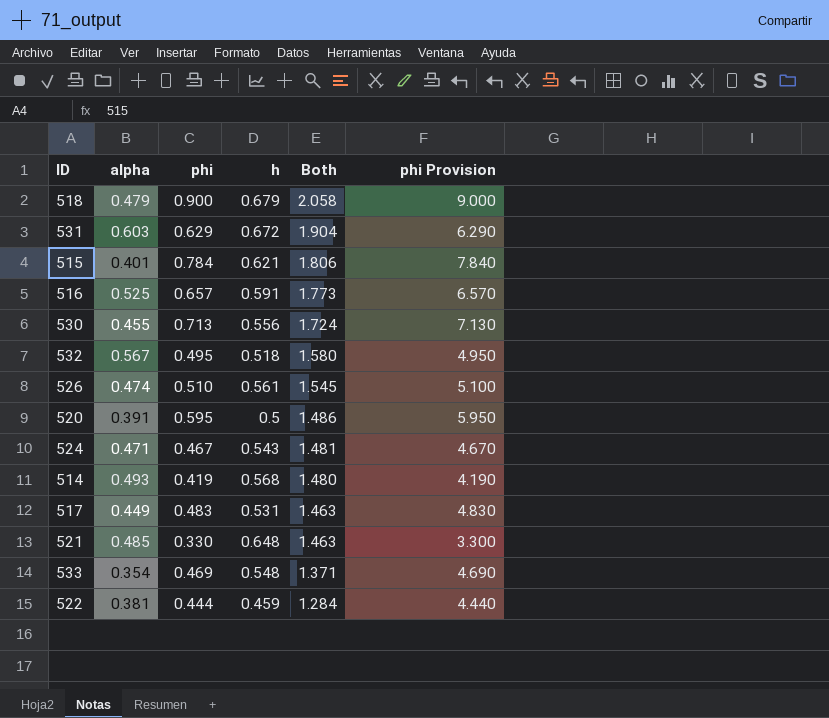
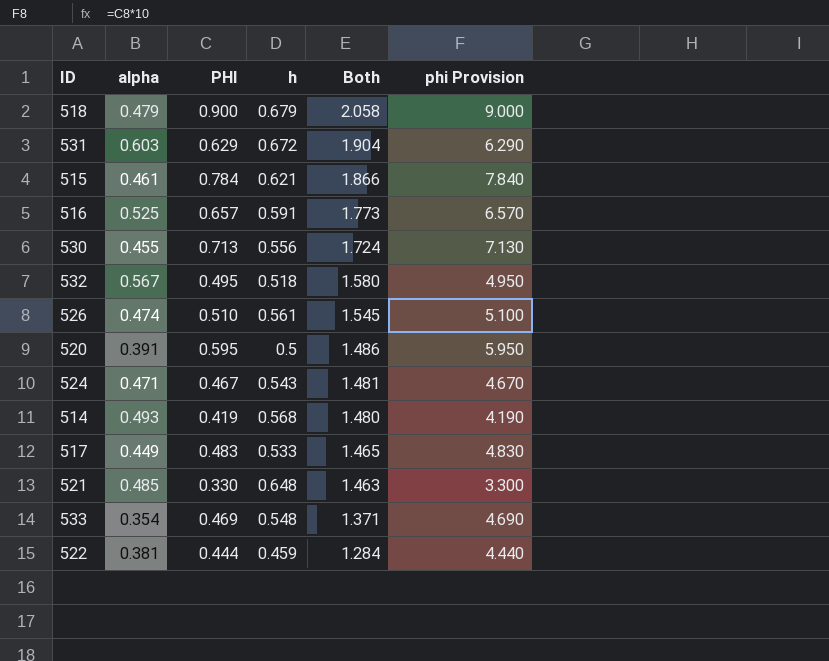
column name: phi -> PHI
515 | alpha: 0.401 -> 0.461
515 | Both: 1.806 -> 1.866
517 | h: 0.531 -> 0.533
517 | Both: 1.463 -> 1.465

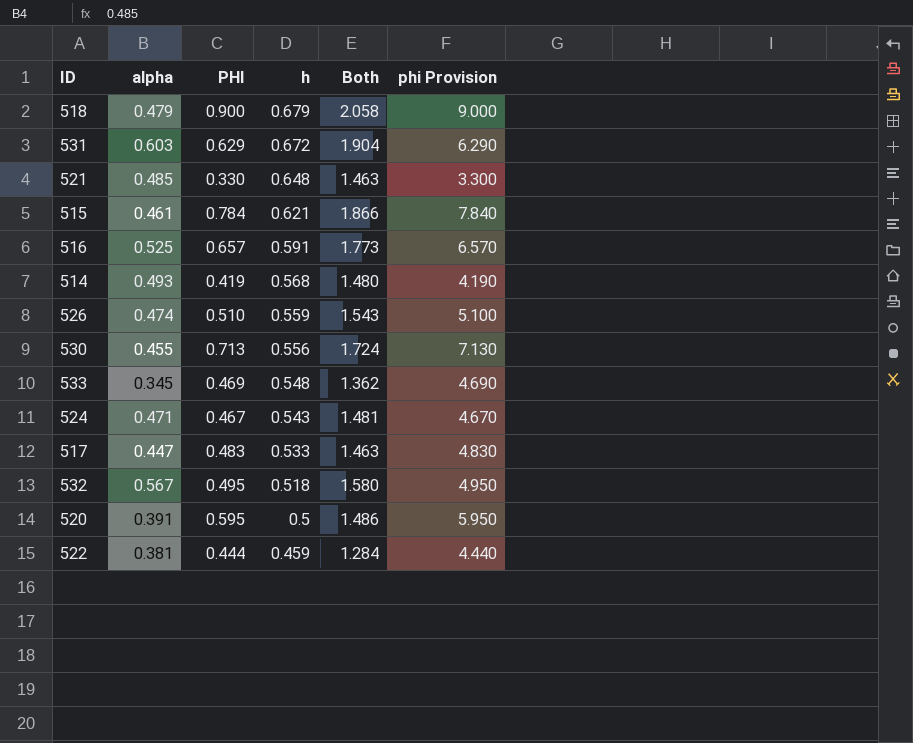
row order: Both descending -> h descending
526 | h: 0.561 -> 0.559
526 | Both: 1.545 -> 1.543
533 | alpha: 0.354 -> 0.345
533 | Both: 1.371 -> 1.362
517 | alpha: 0.449 -> 0.447
517 | Both: 1.465 -> 1.463

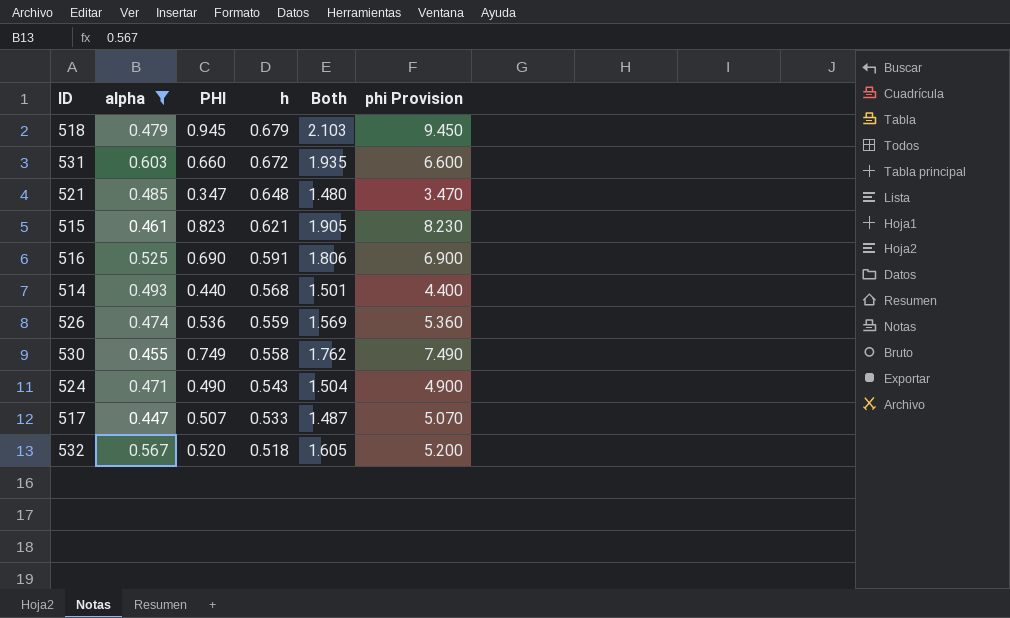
filter: none -> alpha >= 0.447
518 | PHI: 0.900 -> 0.945
518 | Both: 2.058 -> 2.103
518 | phi Provision: 9.000 -> 9.450
531 | PHI: 0.629 -> 0.660
531 | Both: 1.904 -> 1.935
531 | phi Provision: 6.290 -> 6.600
521 | PHI: 0.330 -> 0.347
521 | Both: 1.463 -> 1.480
521 | phi Provision: 3.300 -> 3.470
515 | PHI: 0.784 -> 0.823
515 | Both: 1.866 -> 1.905
515 | phi Provision: 7.840 -> 8.230
516 | PHI: 0.657 -> 0.690
516 | Both: 1.773 -> 1.806
516 | phi Provision: 6.570 -> 6.900
514 | PHI: 0.419 -> 0.440
514 | Both: 1.480 -> 1.501
514 | phi Provision: 4.190 -> 4.400
526 | PHI: 0.510 -> 0.536
526 | Both: 1.543 -> 1.569
526 | phi Provision: 5.100 -> 5.360
530 | PHI: 0.713 -> 0.749
530 | h: 0.556 -> 0.558
530 | Both: 1.724 -> 1.762
530 | phi Provision: 7.130 -> 7.490
524 | PHI: 0.467 -> 0.490
524 | Both: 1.481 -> 1.504
524 | phi Provision: 4.670 -> 4.900
517 | PHI: 0.483 -> 0.507
517 | Both: 1.463 -> 1.487
517 | phi Provision: 4.830 -> 5.070
532 | PHI: 0.495 -> 0.520
532 | Both: 1.580 -> 1.605
532 | phi Provision: 4.950 -> 5.200

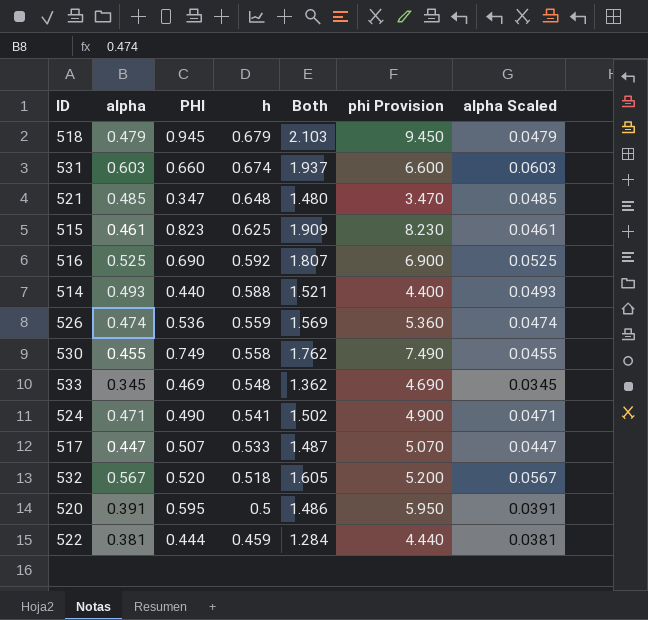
filter: alpha >= 0.447 -> none
column alpha Scaled | formula: none -> [alpha] * 0.1
531 | h: 0.672 -> 0.674
531 | Both: 1.935 -> 1.937
515 | h: 0.621 -> 0.625
515 | Both: 1.905 -> 1.909
516 | h: 0.591 -> 0.592
516 | Both: 1.806 -> 1.807
514 | h: 0.568 -> 0.588
514 | Both: 1.501 -> 1.521
524 | h: 0.543 -> 0.541
524 | Both: 1.504 -> 1.502

